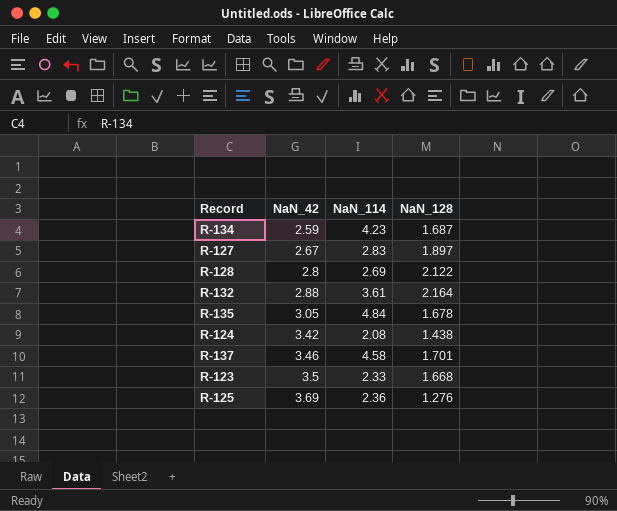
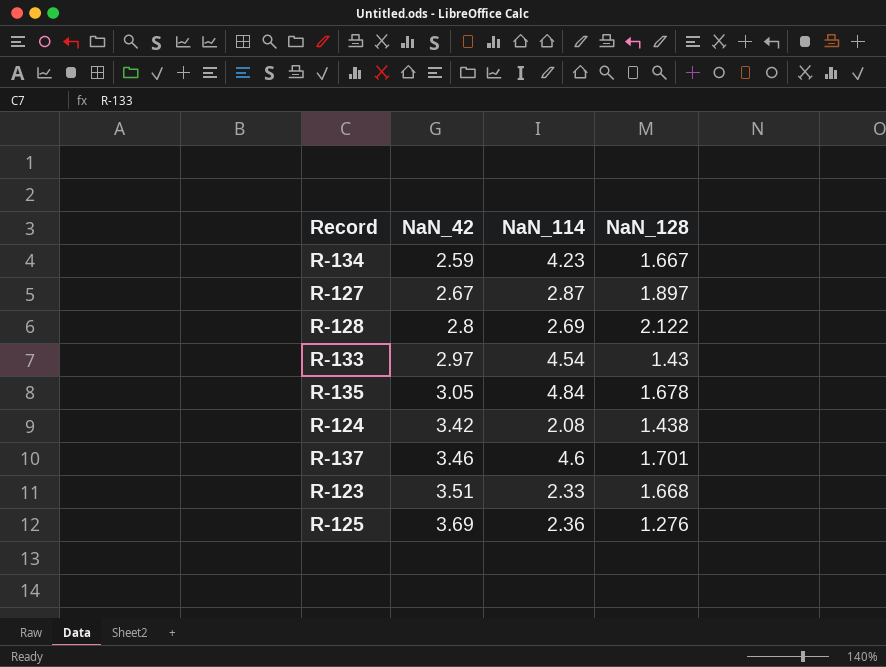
row R-132: 2.88 | 3.61 | 2.164 -> none
R-134 | NaN_128: 1.687 -> 1.667
R-127 | NaN_114: 2.83 -> 2.87
row R-133: none -> 2.97 | 4.54 | 1.43
R-137 | NaN_114: 4.58 -> 4.6
R-123 | NaN_42: 3.5 -> 3.51

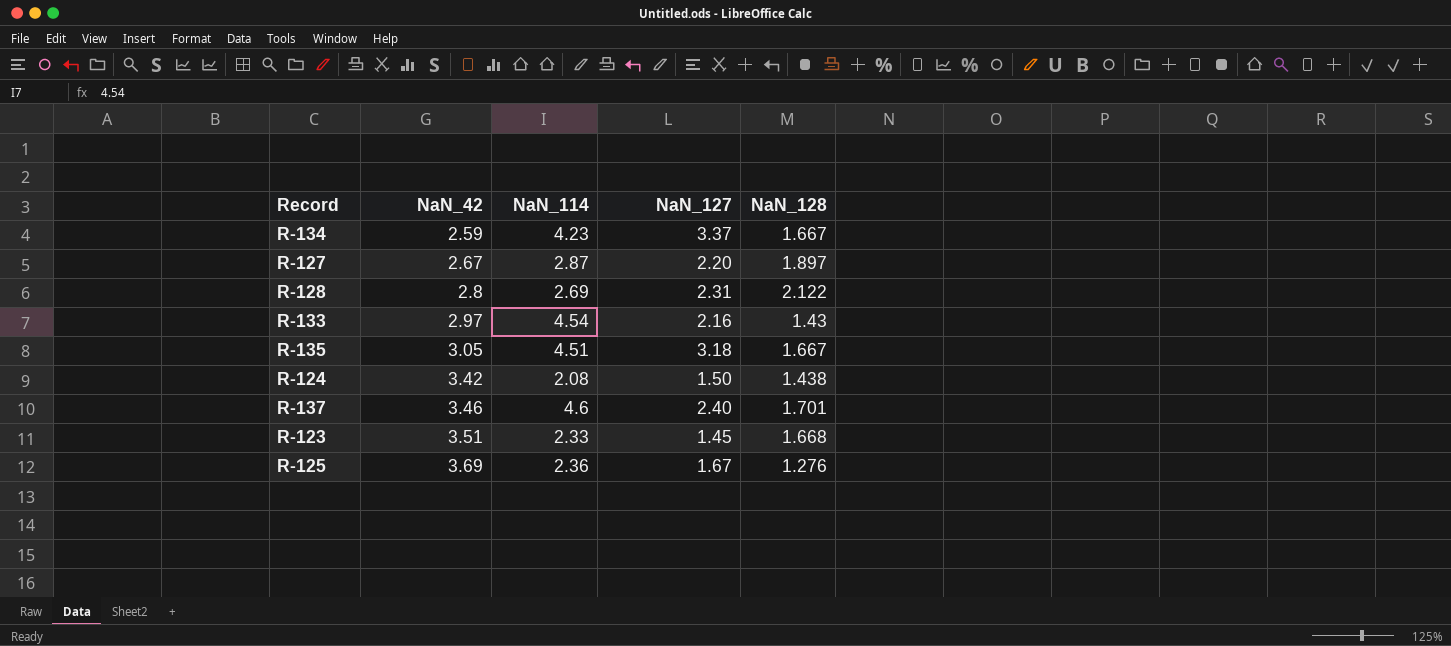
column NaN_127 | position: none -> 4
R-135 | NaN_114: 4.84 -> 4.51
R-135 | NaN_128: 1.678 -> 1.667

